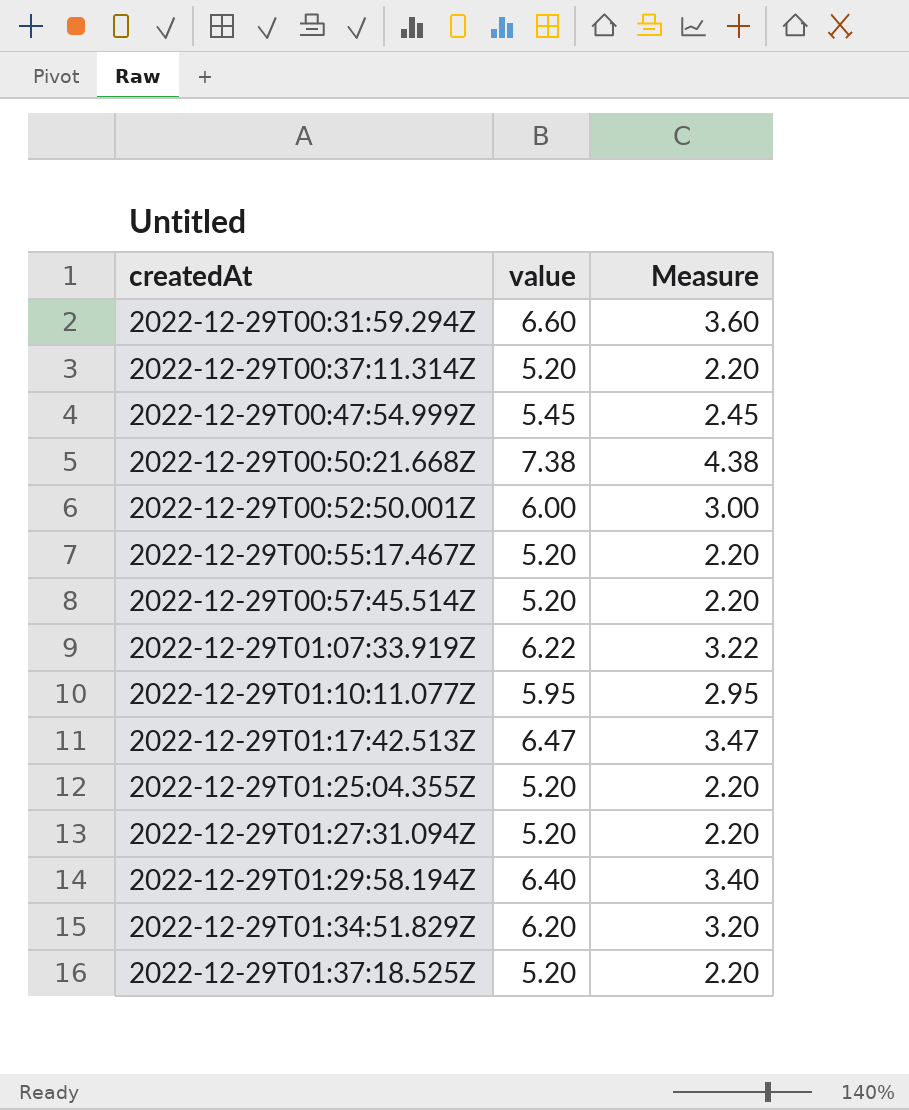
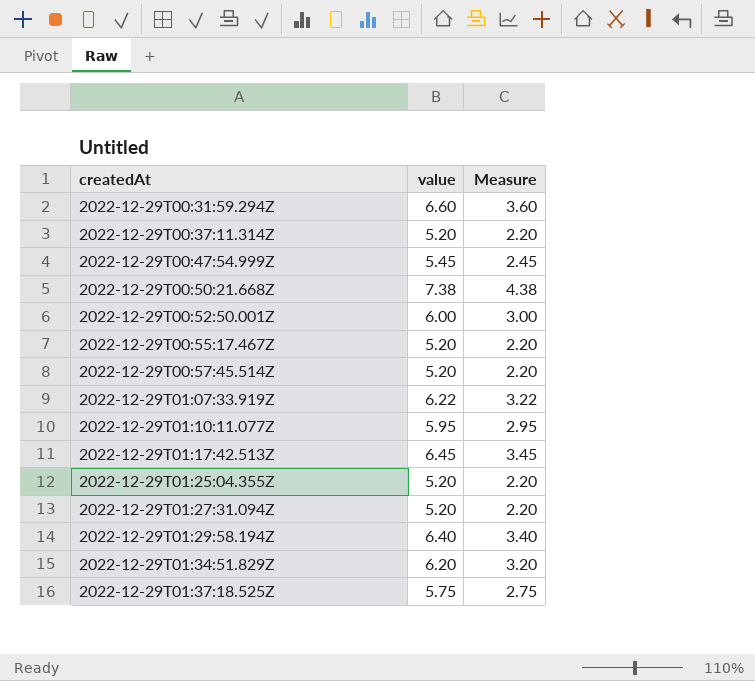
2022-12-29T01:17:42.513Z | value: 6.47 -> 6.45
2022-12-29T01:17:42.513Z | Measure: 3.47 -> 3.45
2022-12-29T01:37:18.525Z | value: 5.20 -> 5.75
2022-12-29T01:37:18.525Z | Measure: 2.20 -> 2.75

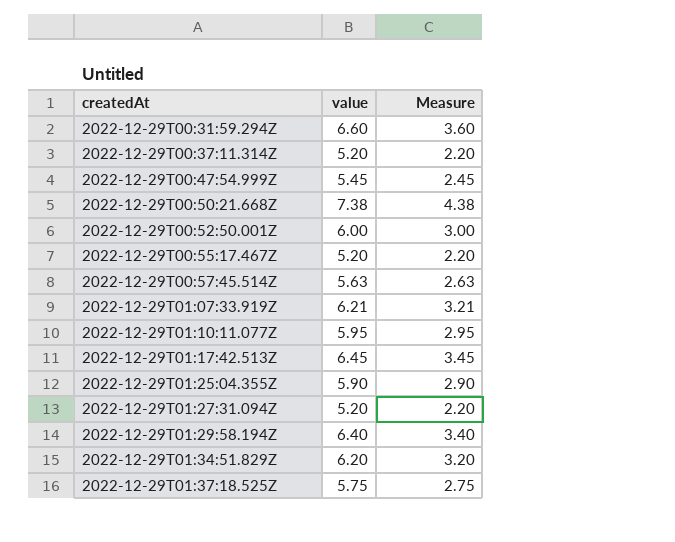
2022-12-29T00:57:45.514Z | value: 5.20 -> 5.63
2022-12-29T00:57:45.514Z | Measure: 2.20 -> 2.63
2022-12-29T01:07:33.919Z | value: 6.22 -> 6.21
2022-12-29T01:07:33.919Z | Measure: 3.22 -> 3.21
2022-12-29T01:25:04.355Z | value: 5.20 -> 5.90
2022-12-29T01:25:04.355Z | Measure: 2.20 -> 2.90

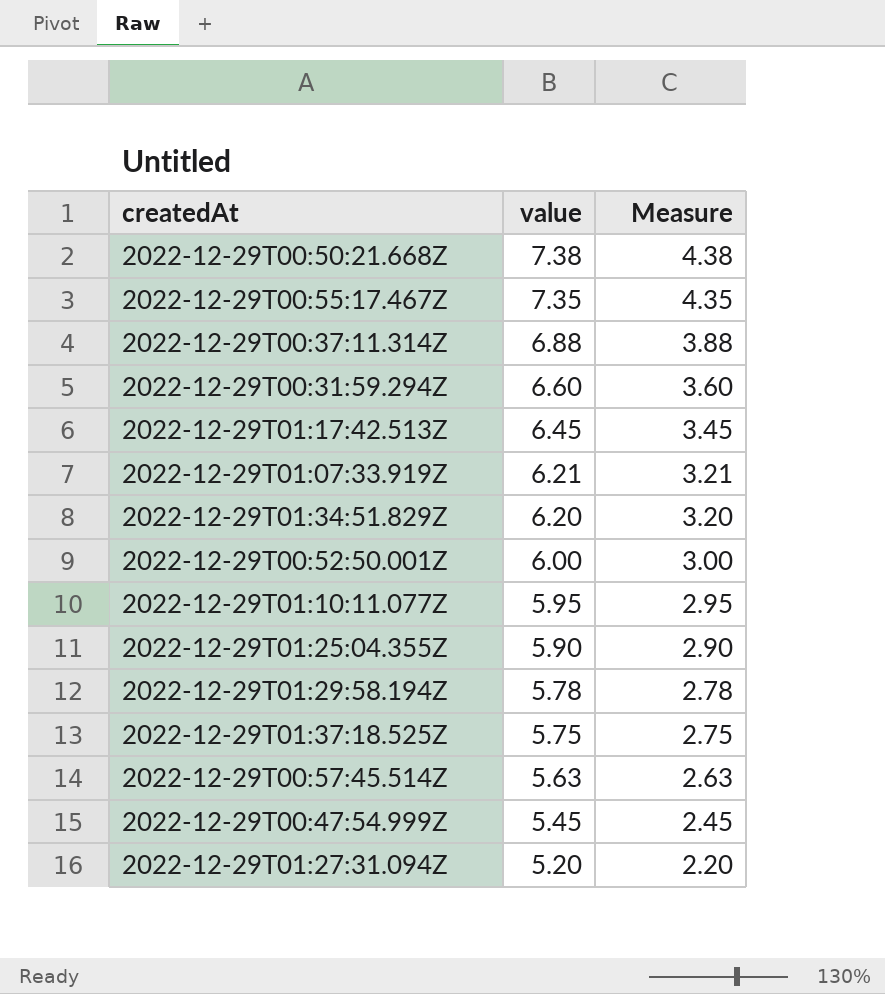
row order: createdAt ascending -> value descending
2022-12-29T00:55:17.467Z | value: 5.20 -> 7.35
2022-12-29T00:55:17.467Z | Measure: 2.20 -> 4.35
2022-12-29T00:37:11.314Z | value: 5.20 -> 6.88
2022-12-29T00:37:11.314Z | Measure: 2.20 -> 3.88
2022-12-29T01:29:58.194Z | value: 6.40 -> 5.78
2022-12-29T01:29:58.194Z | Measure: 3.40 -> 2.78

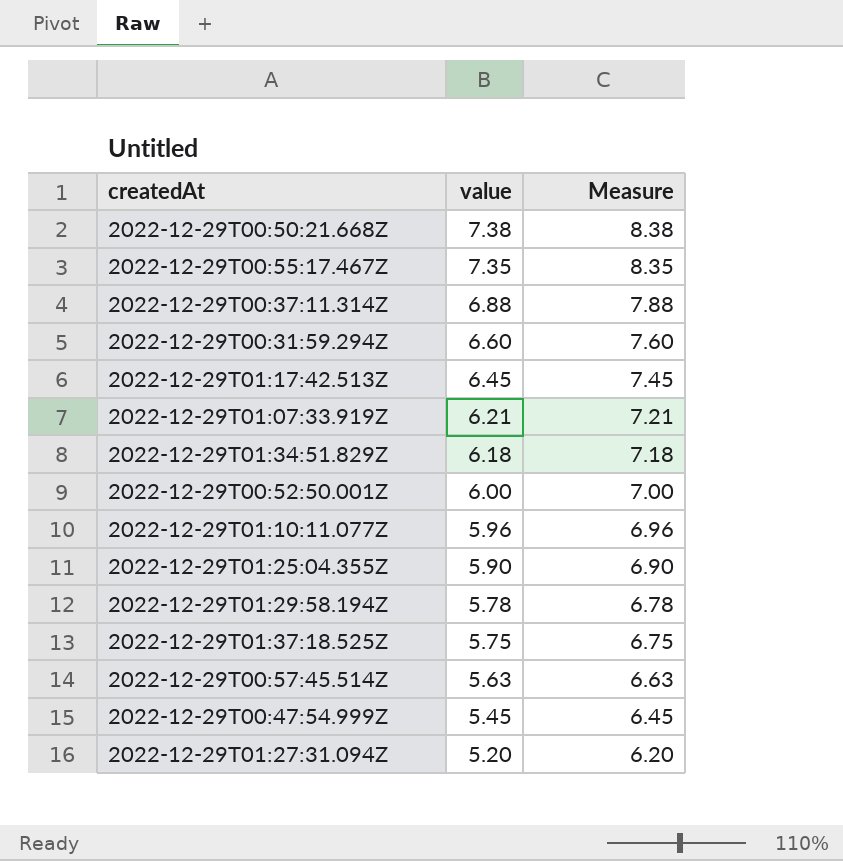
column Measure | formula: [value] - 3 -> [value] + 1
2022-12-29T01:34:51.829Z | value: 6.20 -> 6.18
2022-12-29T01:10:11.077Z | value: 5.95 -> 5.96

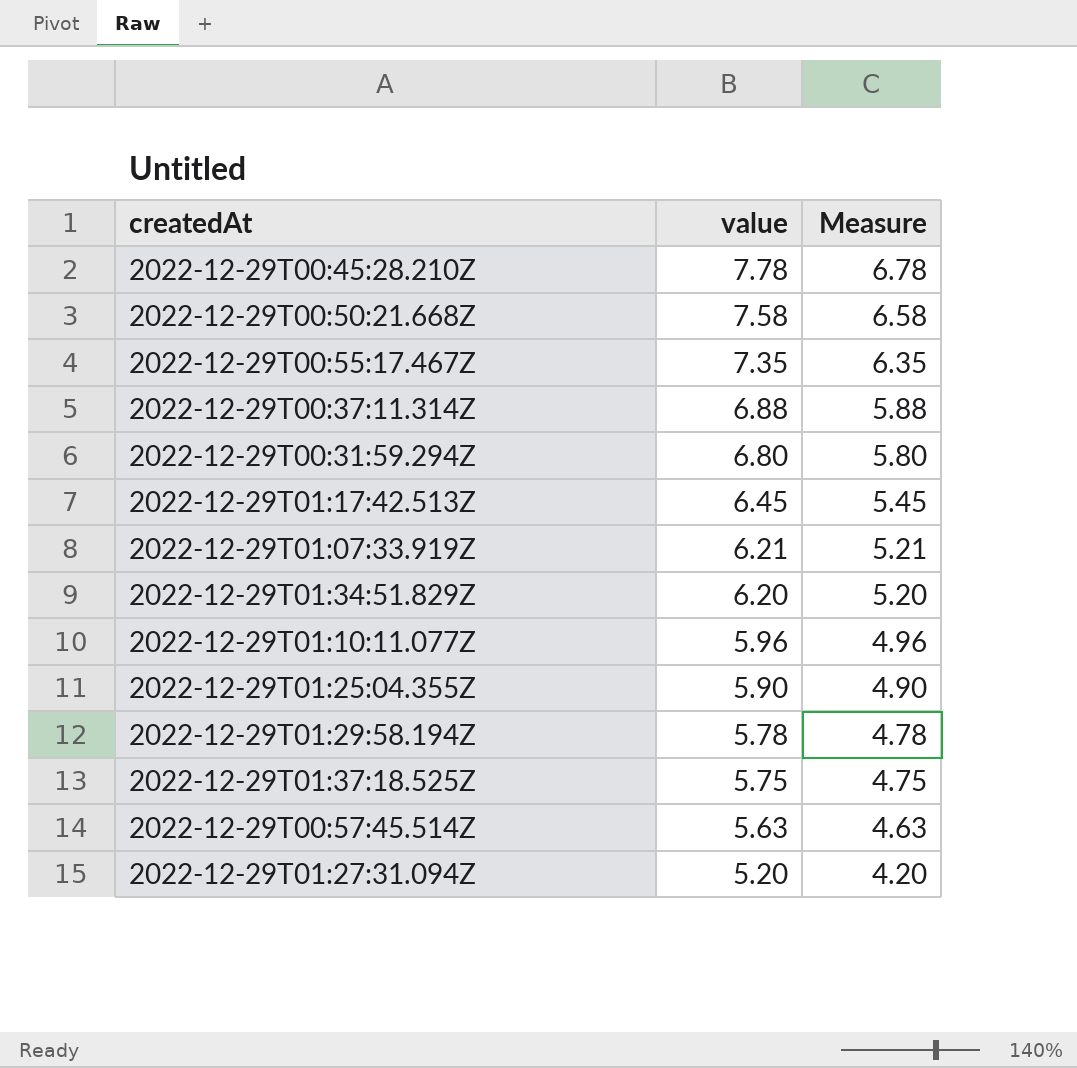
column Measure | formula: [value] + 1 -> [value] - 1
row 2022-12-29T00:52:50.001Z: 6.00 | 7.00 -> none
row 2022-12-29T00:47:54.999Z: 5.45 | 6.45 -> none
row 2022-12-29T00:45:28.210Z: none -> 7.78 | 6.78
2022-12-29T00:50:21.668Z | value: 7.38 -> 7.58
2022-12-29T00:31:59.294Z | value: 6.60 -> 6.80
2022-12-29T01:34:51.829Z | value: 6.18 -> 6.20

